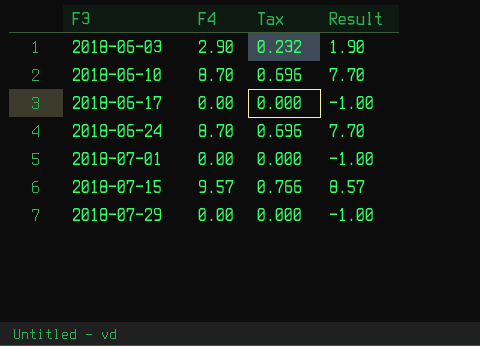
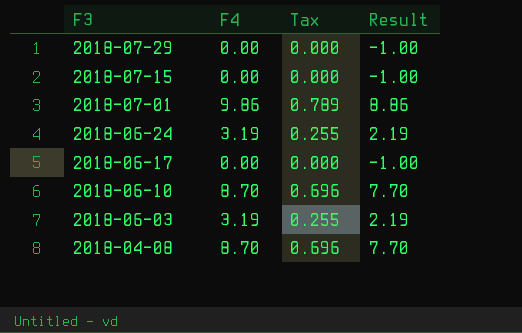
row order: F3 ascending -> F3 descending
2018-07-15 | F4: 9.57 -> 0.00
2018-07-15 | Tax: 0.766 -> 0.000
2018-07-15 | Result: 8.57 -> -1.00
2018-07-01 | F4: 0.00 -> 9.86
2018-07-01 | Tax: 0.000 -> 0.789
2018-07-01 | Result: -1.00 -> 8.86
2018-06-24 | F4: 8.70 -> 3.19
2018-06-24 | Tax: 0.696 -> 0.255
2018-06-24 | Result: 7.70 -> 2.19
2018-06-03 | F4: 2.90 -> 3.19
2018-06-03 | Tax: 0.232 -> 0.255
2018-06-03 | Result: 1.90 -> 2.19
row 2018-04-08: none -> 8.70 | 0.696 | 7.70

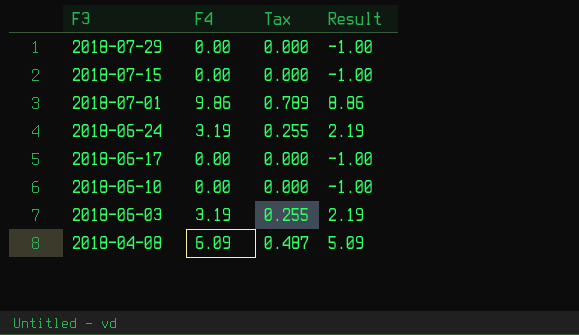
2018-06-10 | F4: 8.70 -> 0.00
2018-06-10 | Tax: 0.696 -> 0.000
2018-06-10 | Result: 7.70 -> -1.00
2018-04-08 | F4: 8.70 -> 6.09
2018-04-08 | Tax: 0.696 -> 0.487
2018-04-08 | Result: 7.70 -> 5.09

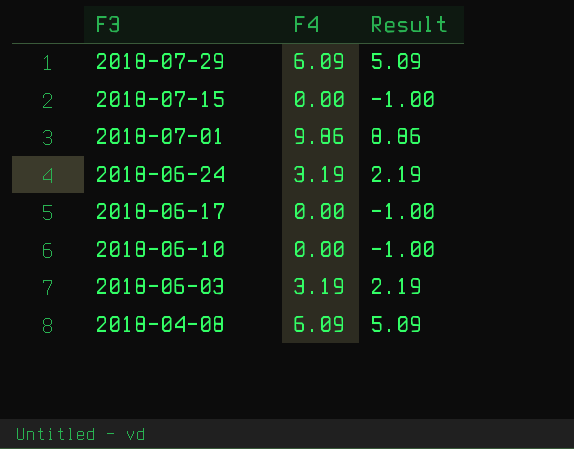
column Tax | formula: [F4] * 0.08 -> none
2018-07-29 | F4: 0.00 -> 6.09
2018-07-29 | Result: -1.00 -> 5.09

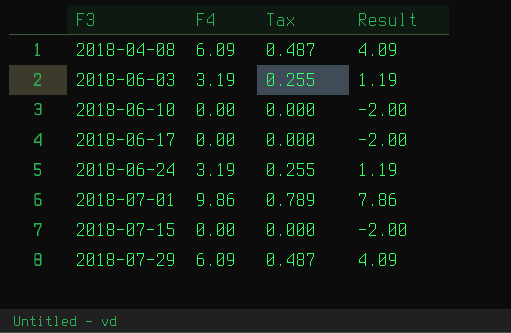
row order: F3 descending -> F3 ascending
column Tax | formula: none -> [F4] * 0.08
column Result | formula: [F4] - 1 -> [F4] - 2

